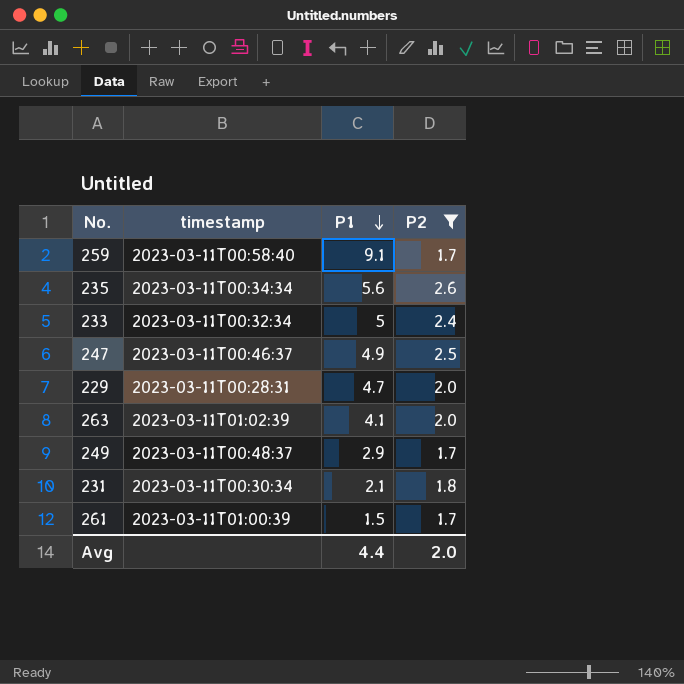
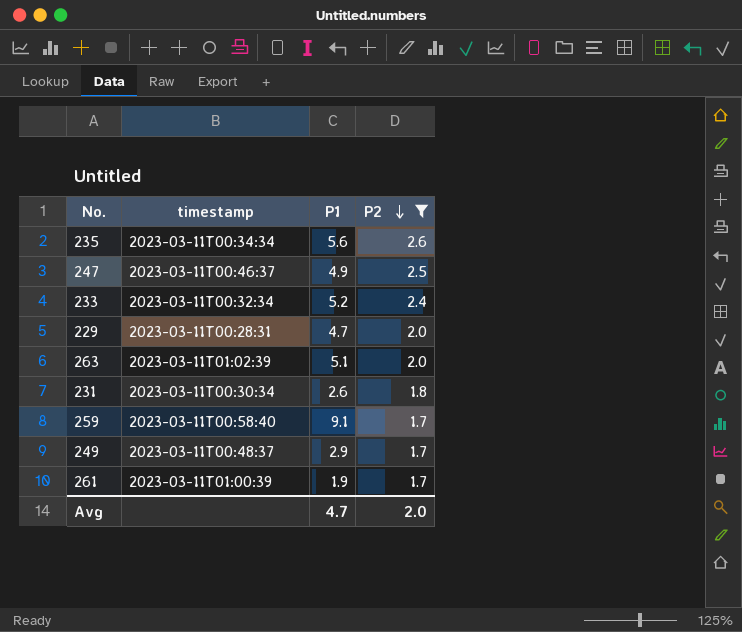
row order: P1 descending -> P2 descending
233 | P1: 5 -> 5.2
263 | P1: 4.1 -> 5.1
231 | P1: 2.1 -> 2.6
261 | P1: 1.5 -> 1.9
Avg | P1: 4.4 -> 4.7

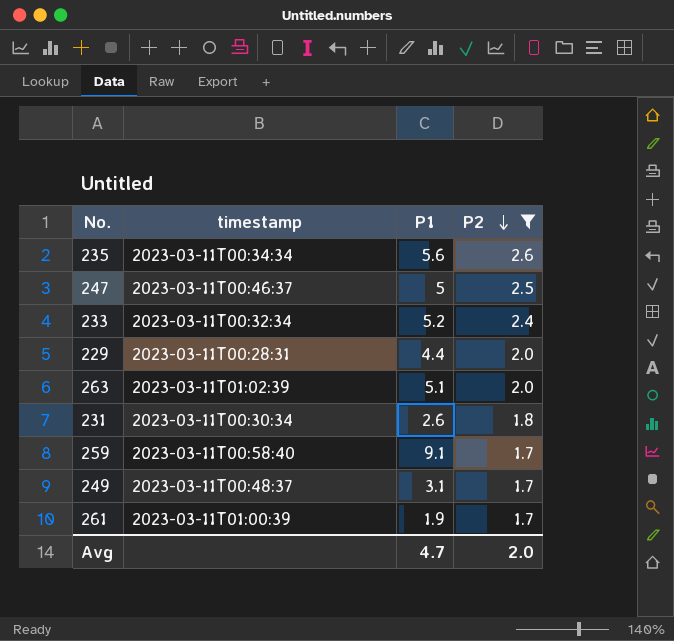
247 | P1: 4.9 -> 5
229 | P1: 4.7 -> 4.4
249 | P1: 2.9 -> 3.1

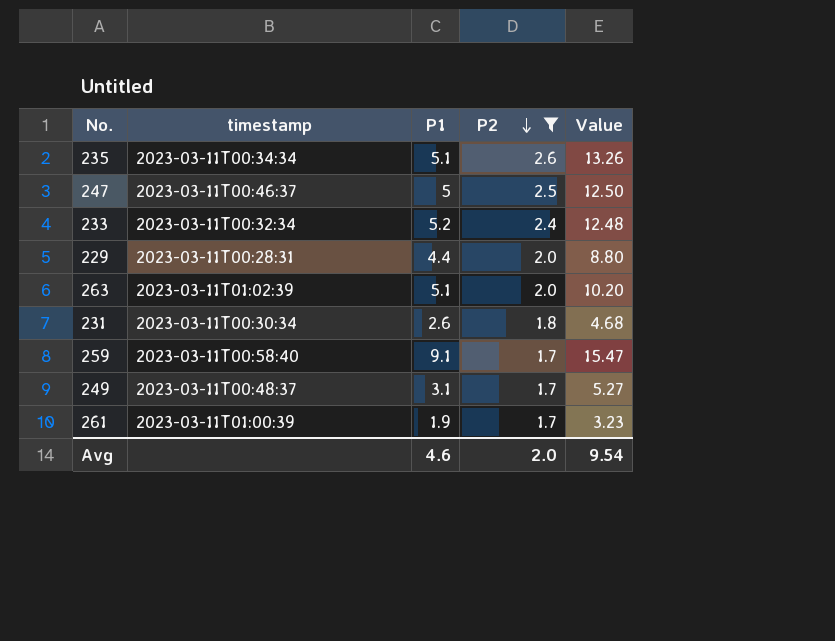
column Value | formula: none -> [P1] * [P2]
235 | P1: 5.6 -> 5.1
Avg | P1: 4.7 -> 4.6

